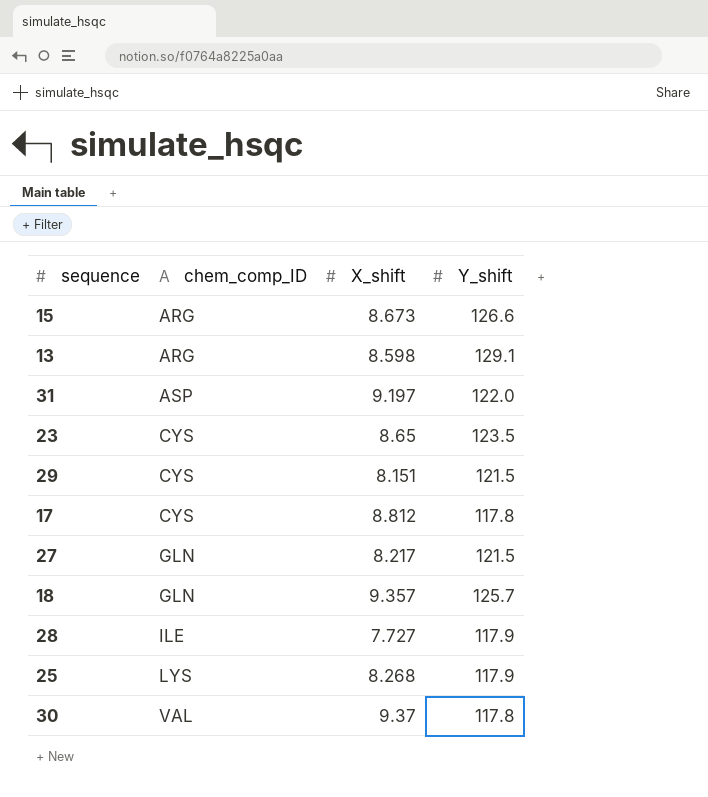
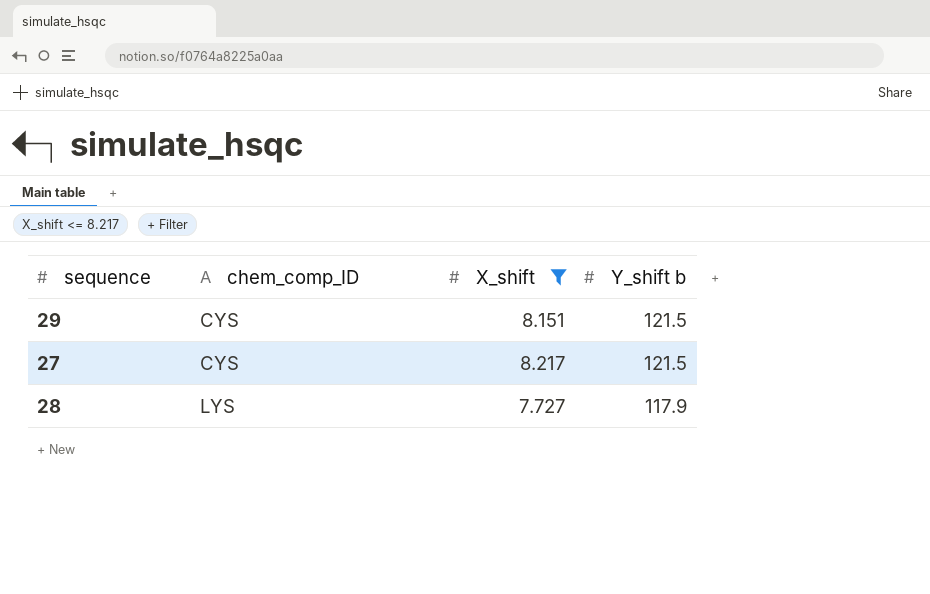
filter: none -> X_shift <= 8.217
column name: Y_shift -> Y_shift b
27 | chem_comp_ID: GLN -> CYS
28 | chem_comp_ID: ILE -> LYS

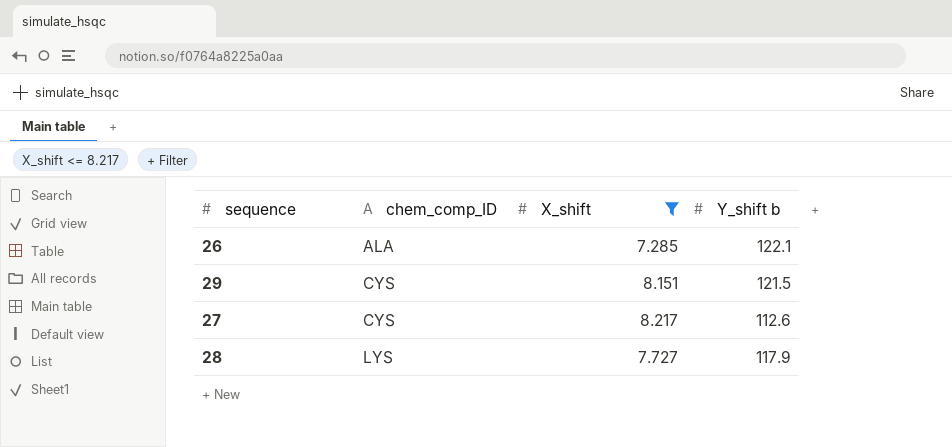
row 26: none -> ALA | 7.285 | 122.1
27 | Y_shift b: 121.5 -> 112.6

